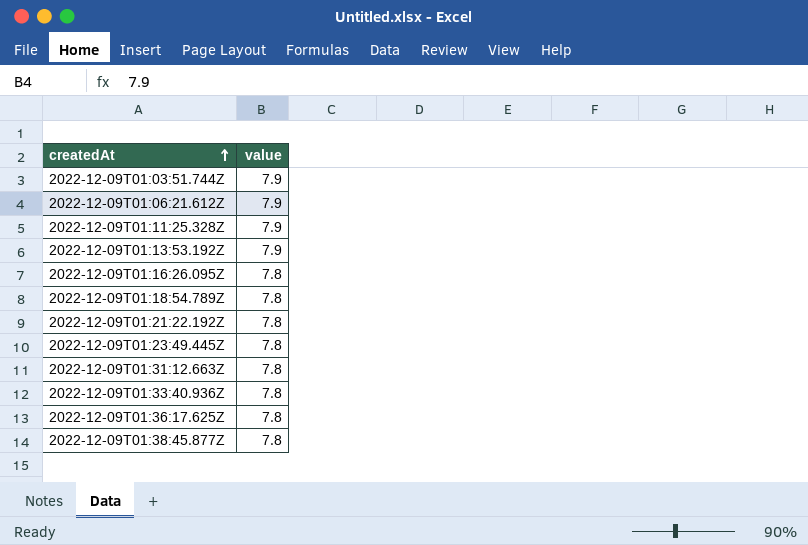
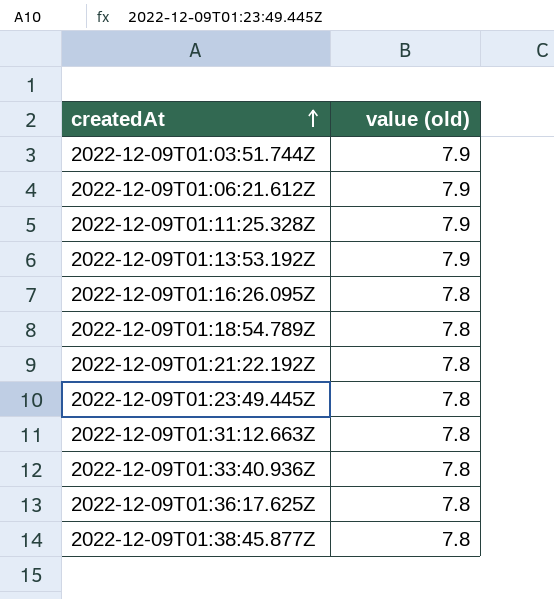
column name: value -> value (old)

